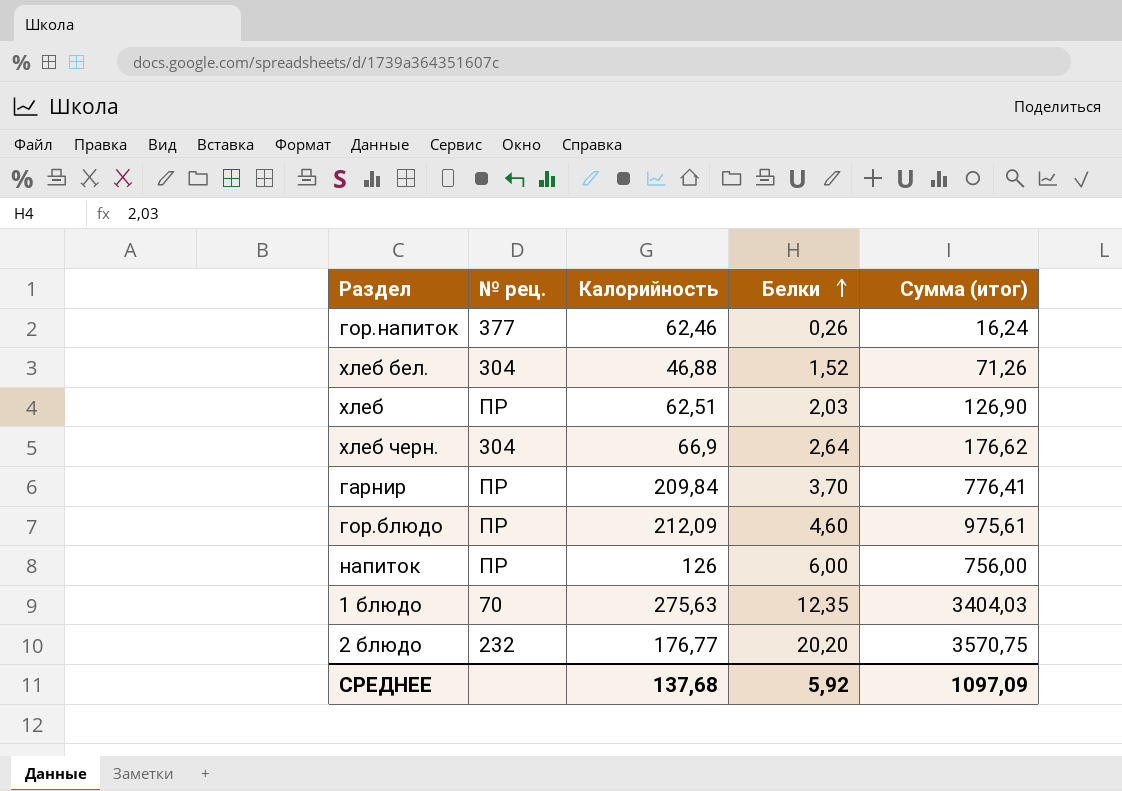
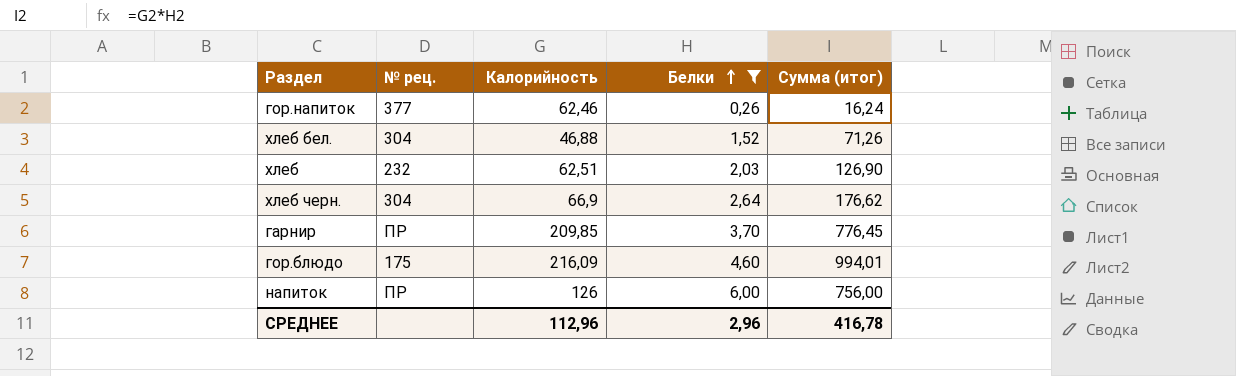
filter: none -> Белки <= 6,00
хлеб | № рец.: ПР -> 232
гарнир | Калорийность: 209,84 -> 209,85
гарнир | Сумма (итог): 776,41 -> 776,45
гор.блюдо | № рец.: ПР -> 175
гор.блюдо | Калорийность: 212,09 -> 216,09
гор.блюдо | Сумма (итог): 975,61 -> 994,01
СРЕДНЕЕ | Калорийность: 137,68 -> 112,96
СРЕДНЕЕ | Белки: 5,92 -> 2,96
СРЕДНЕЕ | Сумма (итог): 1097,09 -> 416,78

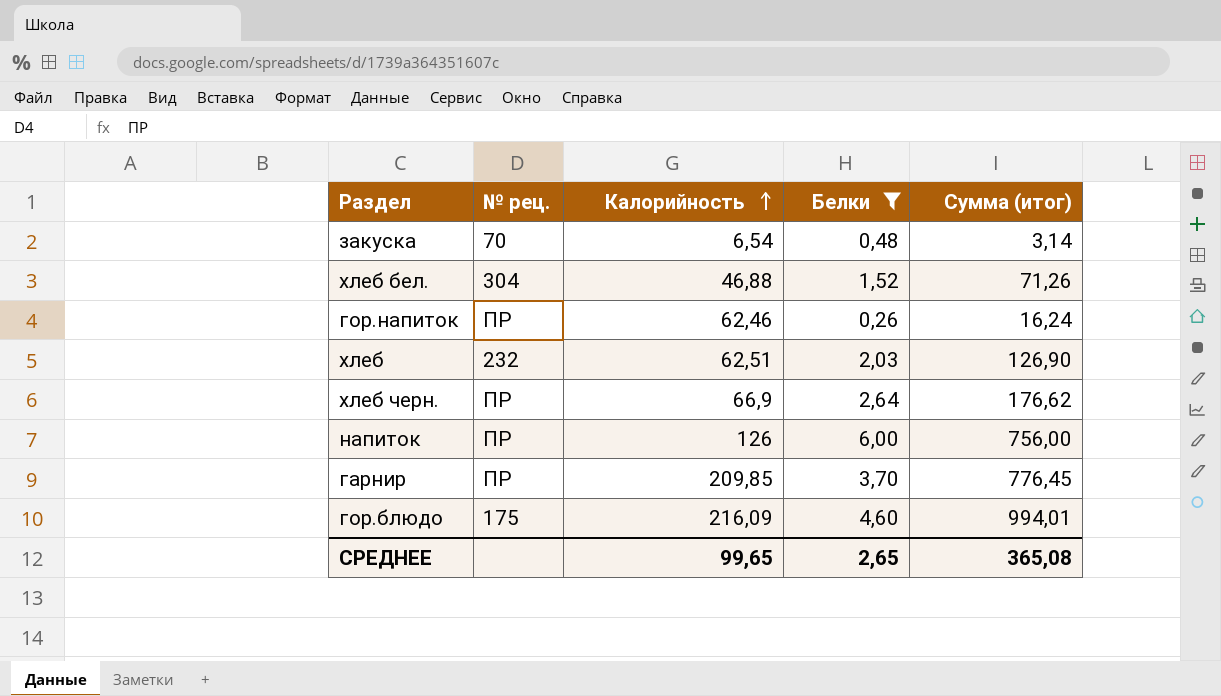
row order: Белки ascending -> Калорийность ascending
row закуска: none -> 70 | 6,54 | 0,48 | 3,14
гор.напиток | № рец.: 377 -> ПР
хлеб черн. | № рец.: 304 -> ПР
СРЕДНЕЕ | Калорийность: 112,96 -> 99,65
СРЕДНЕЕ | Белки: 2,96 -> 2,65
СРЕДНЕЕ | Сумма (итог): 416,78 -> 365,08

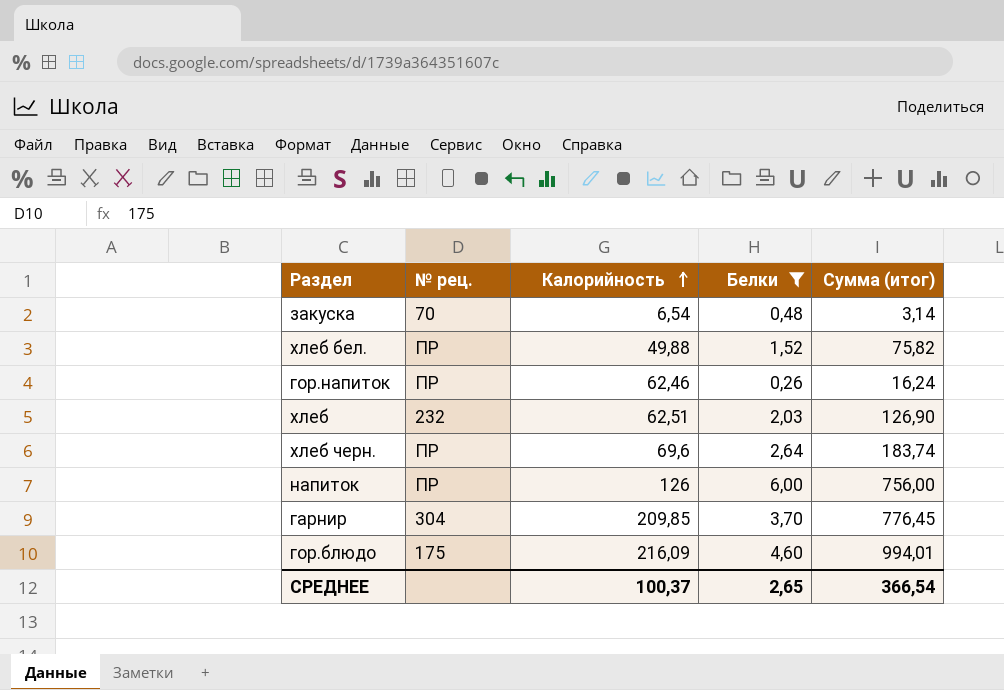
хлеб бел. | № рец.: 304 -> ПР
хлеб бел. | Калорийность: 46,88 -> 49,88
хлеб бел. | Сумма (итог): 71,26 -> 75,82
хлеб черн. | Калорийность: 66,9 -> 69,6
хлеб черн. | Сумма (итог): 176,62 -> 183,74
гарнир | № рец.: ПР -> 304
СРЕДНЕЕ | Калорийность: 99,65 -> 100,37
СРЕДНЕЕ | Сумма (итог): 365,08 -> 366,54

